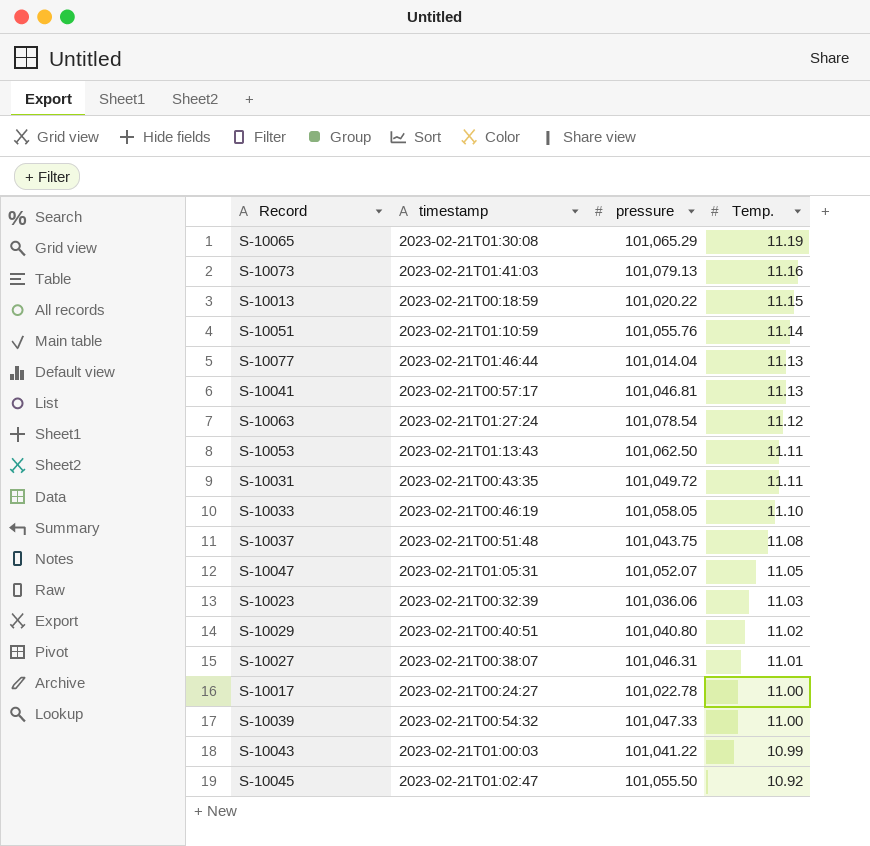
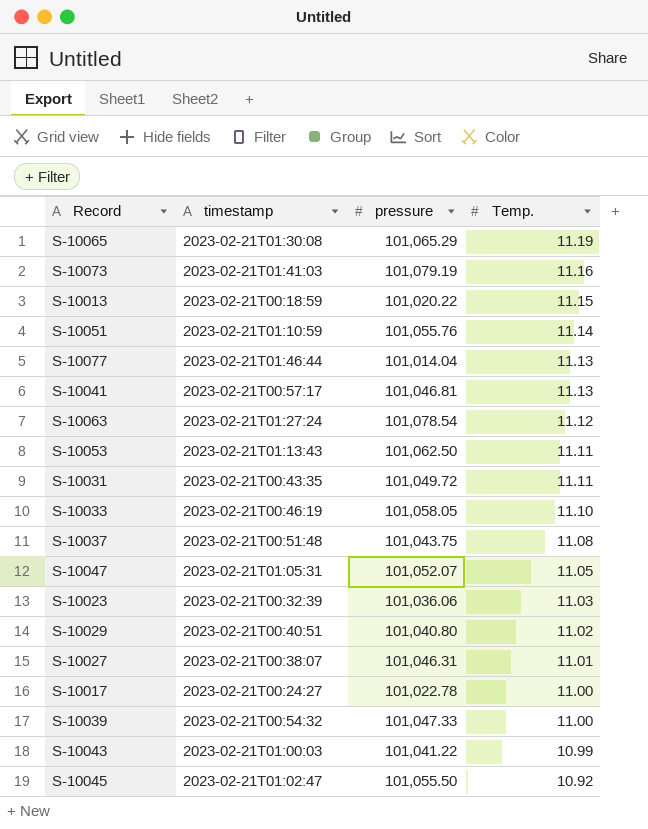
S-10073 | pressure: 101,079.13 -> 101,079.19

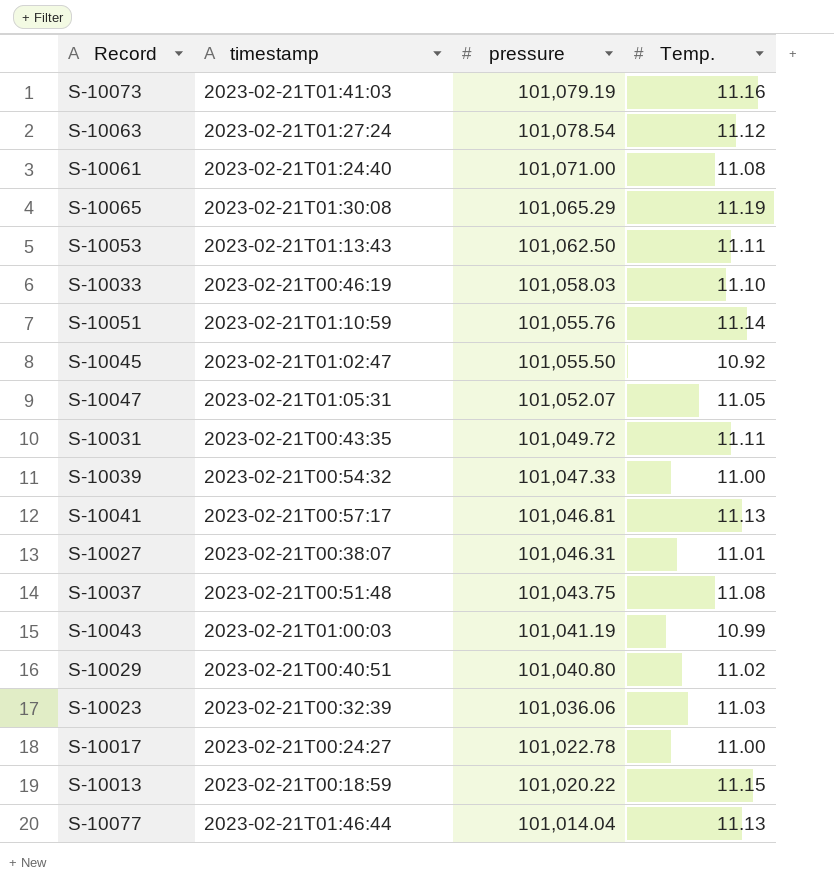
row order: Temp. descending -> pressure descending
row S-10061: none -> 2023-02-21T01:24:40 | 101,071.00 | 11.08
S-10033 | pressure: 101,058.05 -> 101,058.03
S-10043 | pressure: 101,041.22 -> 101,041.19

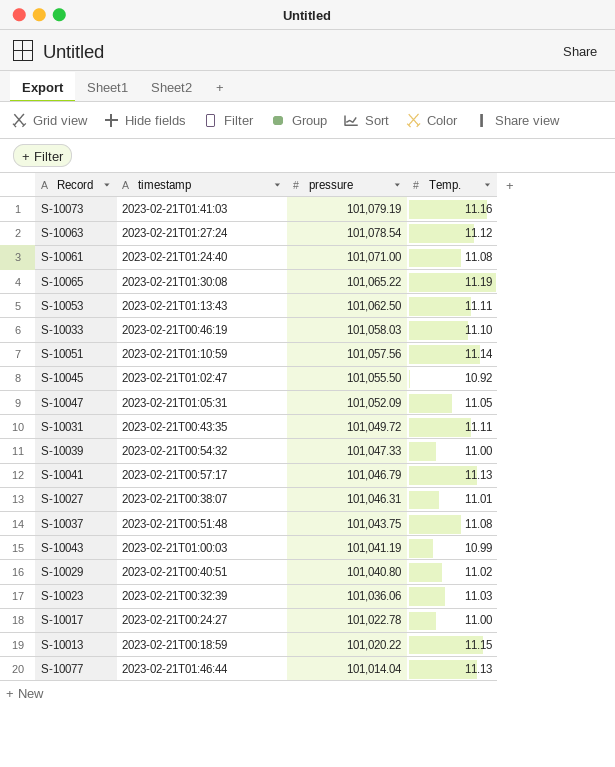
S-10065 | pressure: 101,065.29 -> 101,065.22
S-10051 | pressure: 101,055.76 -> 101,057.56
S-10047 | pressure: 101,052.07 -> 101,052.09
S-10041 | pressure: 101,046.81 -> 101,046.79

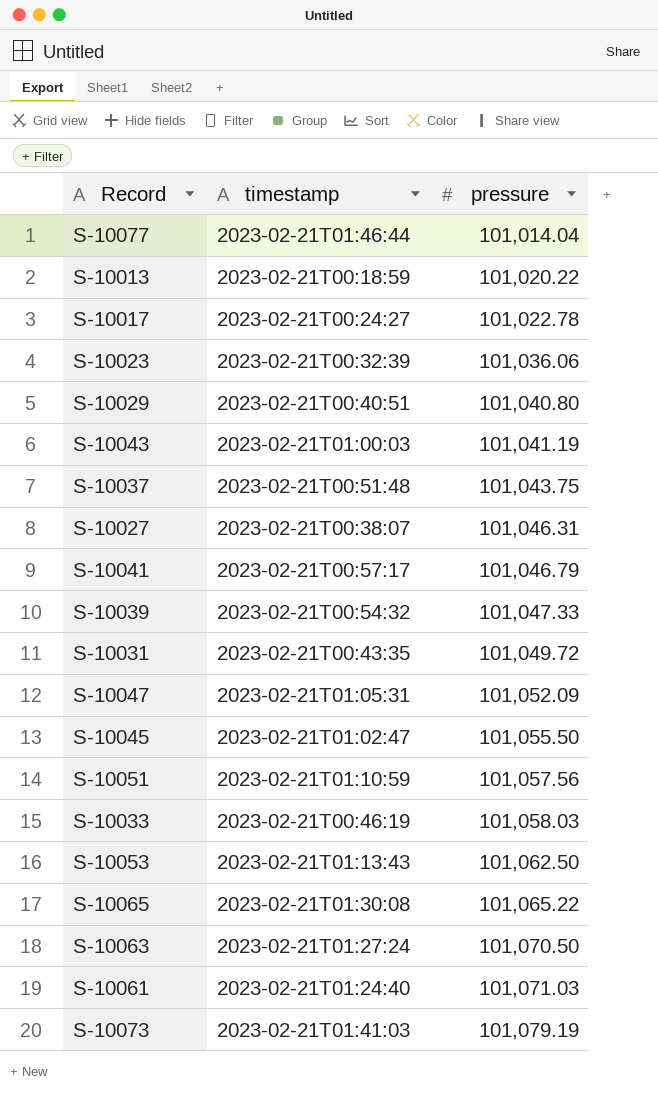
row order: pressure descending -> pressure ascending
column Temp. | position: 4 -> none
S-10063 | pressure: 101,078.54 -> 101,070.50
S-10061 | pressure: 101,071.00 -> 101,071.03

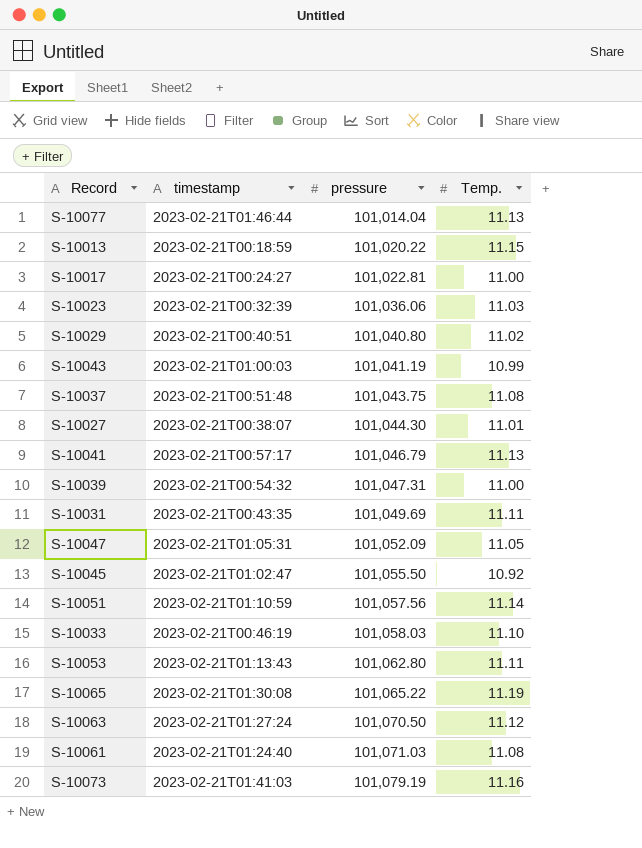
column Temp. | position: none -> 4
S-10017 | pressure: 101,022.78 -> 101,022.81
S-10027 | pressure: 101,046.31 -> 101,044.30
S-10039 | pressure: 101,047.33 -> 101,047.31
S-10031 | pressure: 101,049.72 -> 101,049.69
S-10053 | pressure: 101,062.50 -> 101,062.80

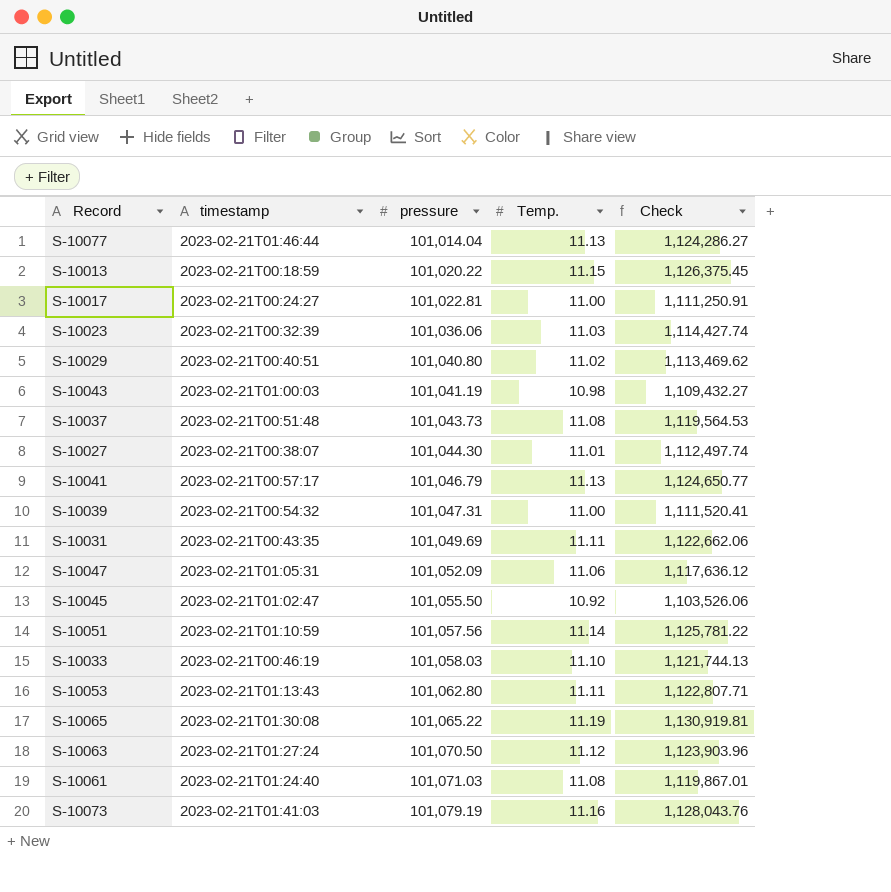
column Check | formula: none -> [pressure] * [Temp.]
S-10043 | Temp.: 10.99 -> 10.98
S-10037 | pressure: 101,043.75 -> 101,043.73
S-10047 | Temp.: 11.05 -> 11.06

